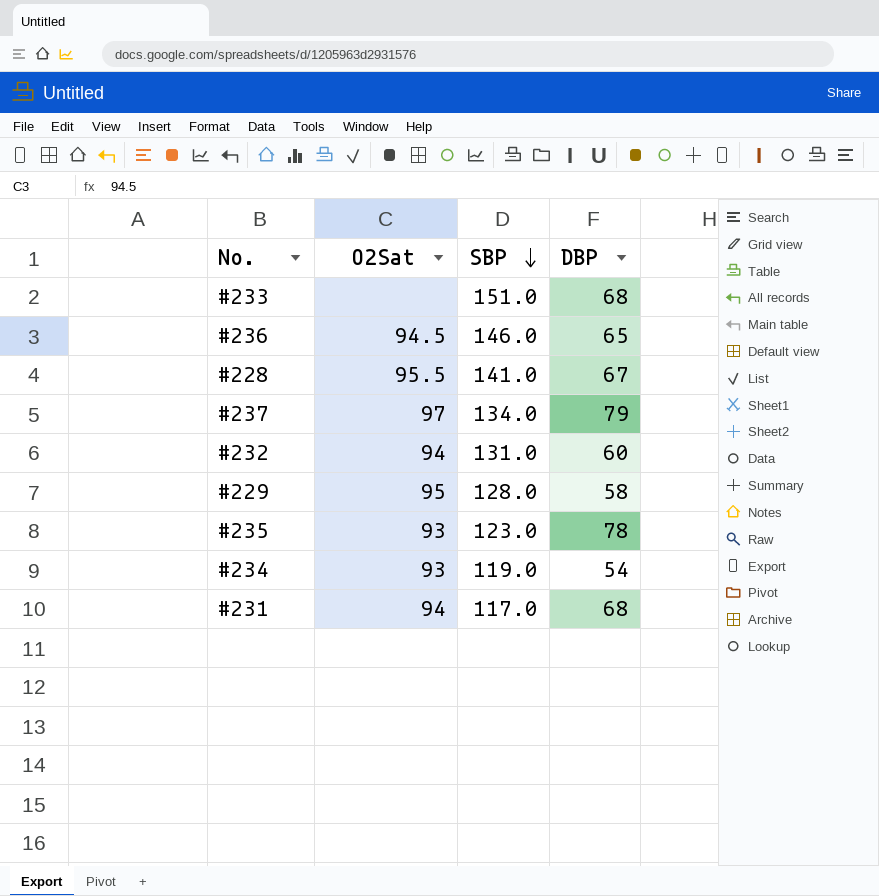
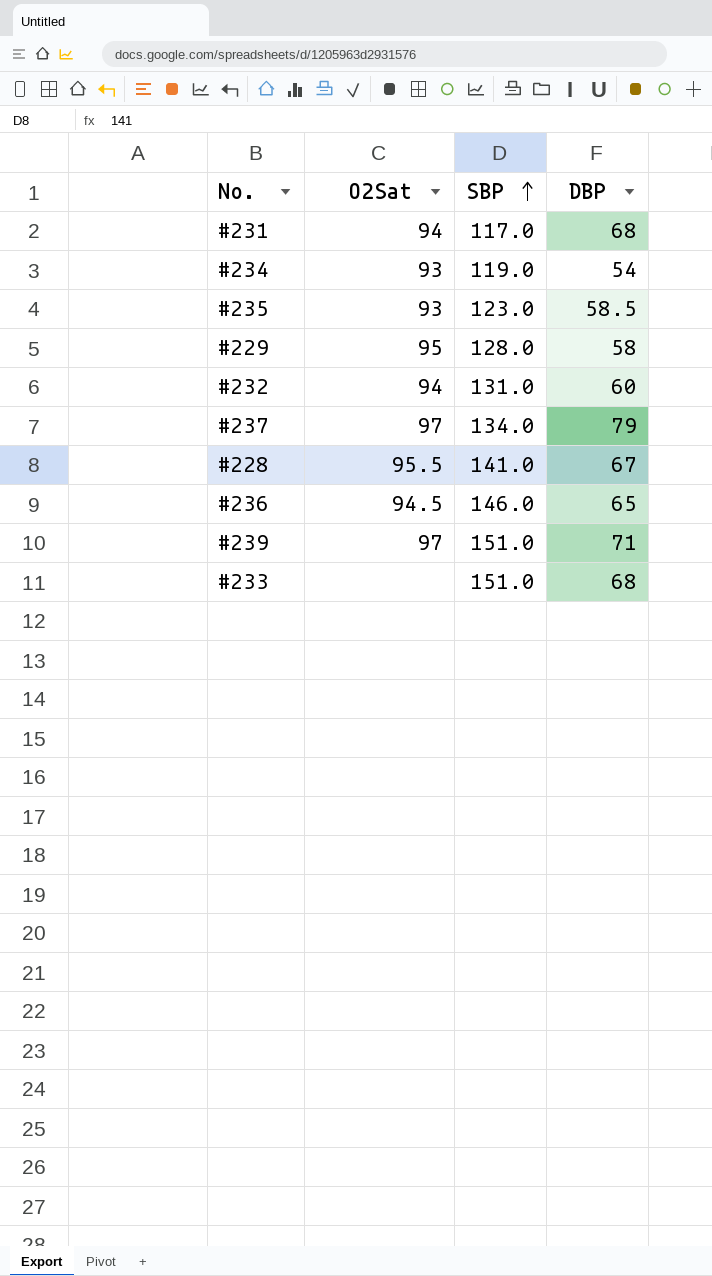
row order: SBP descending -> SBP ascending
#235 | DBP: 78 -> 58.5
row #239: none -> 97 | 151.0 | 71

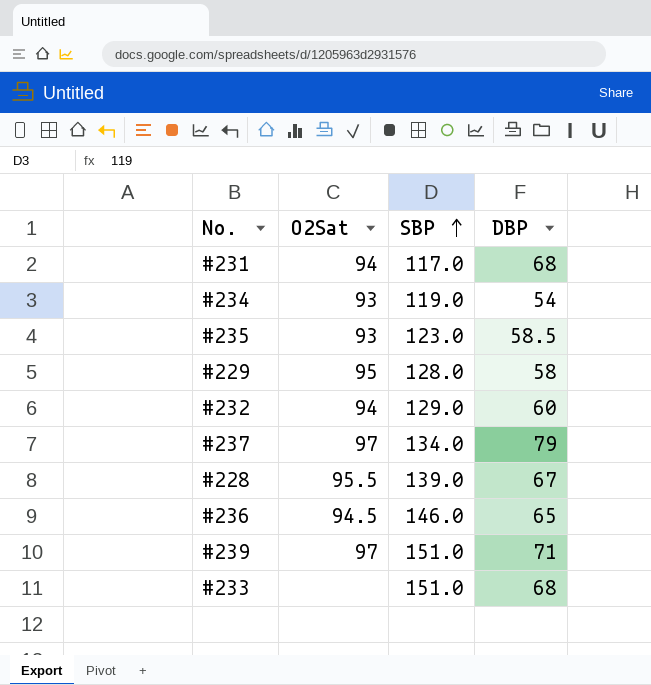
#232 | SBP: 131.0 -> 129.0
#228 | SBP: 141.0 -> 139.0

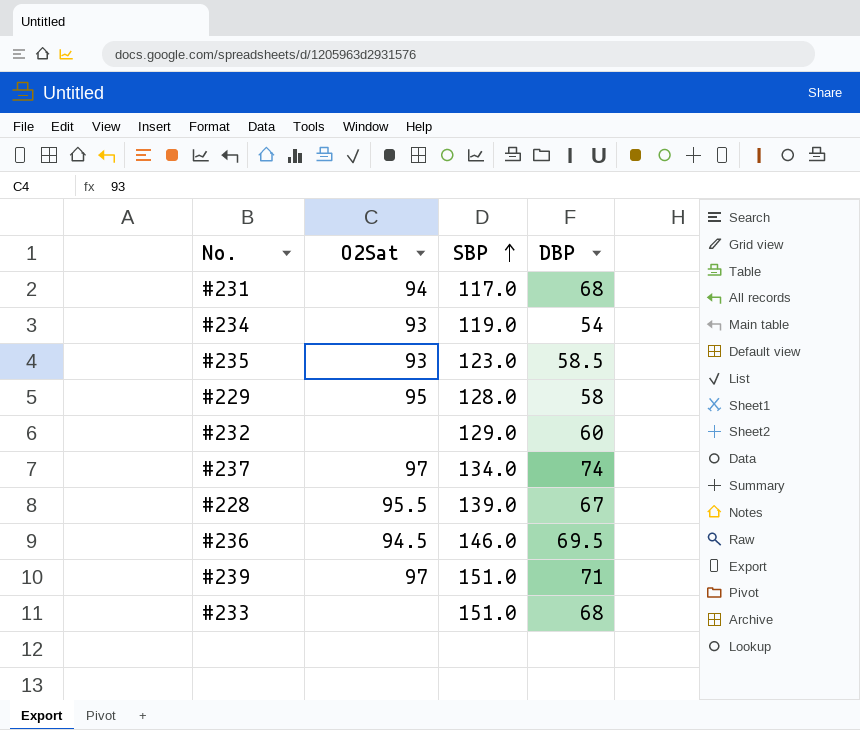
#232 | O2Sat: 94 -> none
#237 | DBP: 79 -> 74
#236 | DBP: 65 -> 69.5

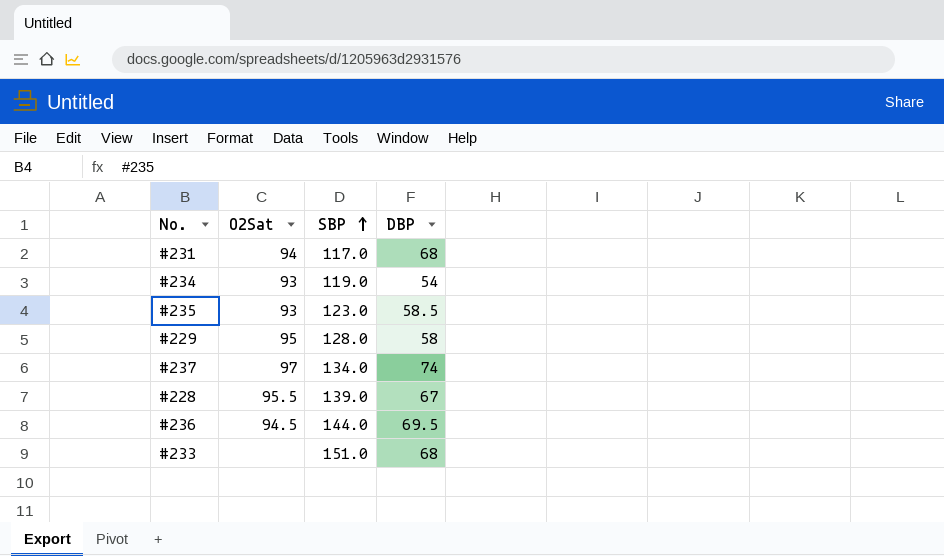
row #232: none | 129.0 | 60 -> none
row #239: 97 | 151.0 | 71 -> none
#236 | SBP: 146.0 -> 144.0

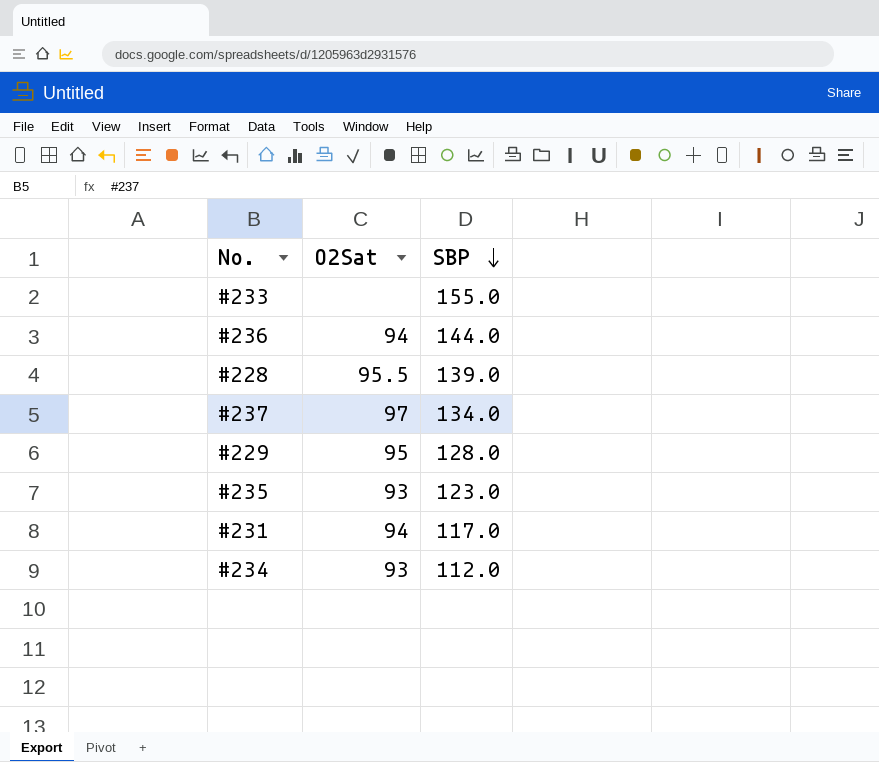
row order: SBP ascending -> SBP descending
column DBP | position: 4 -> none
#233 | SBP: 151.0 -> 155.0
#236 | O2Sat: 94.5 -> 94
#234 | SBP: 119.0 -> 112.0

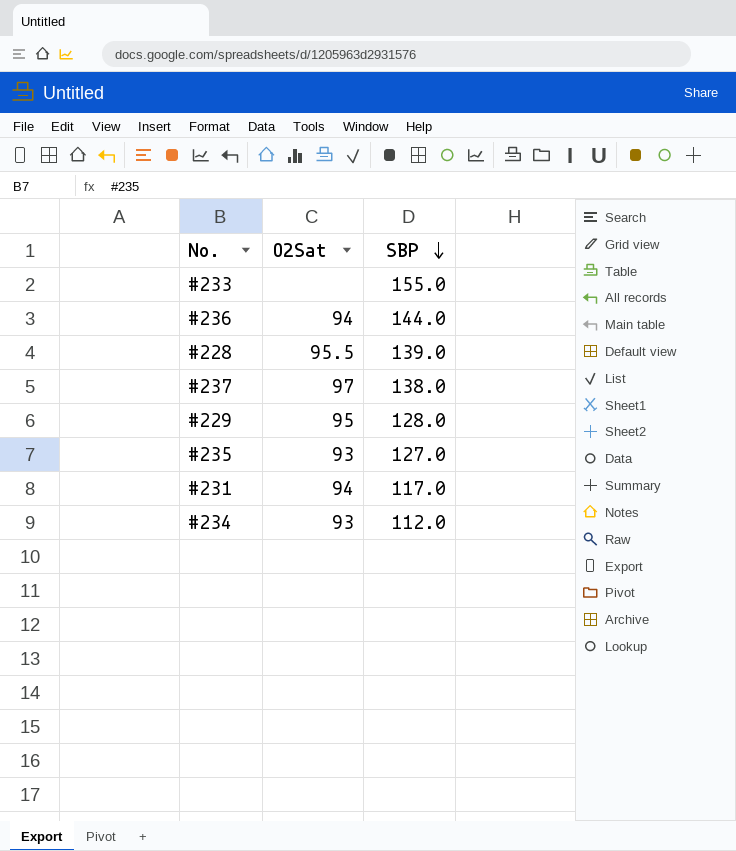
#237 | SBP: 134.0 -> 138.0
#235 | SBP: 123.0 -> 127.0

